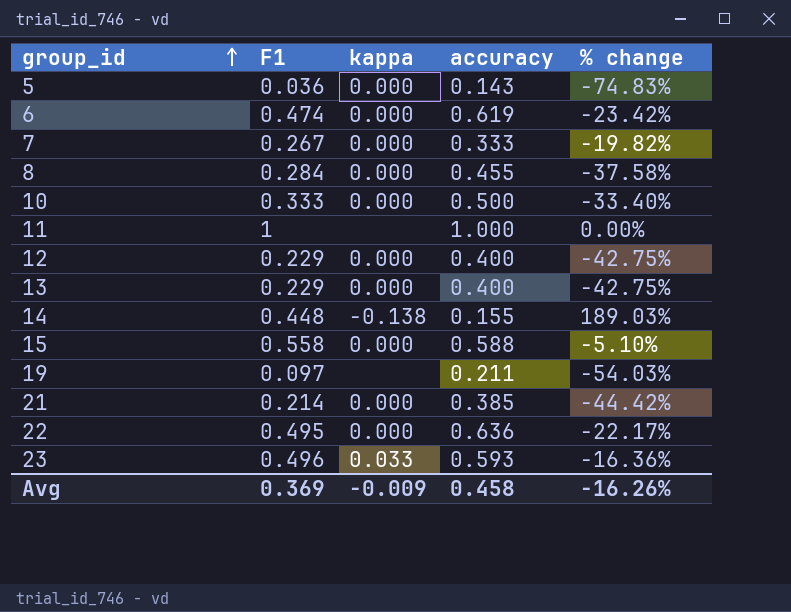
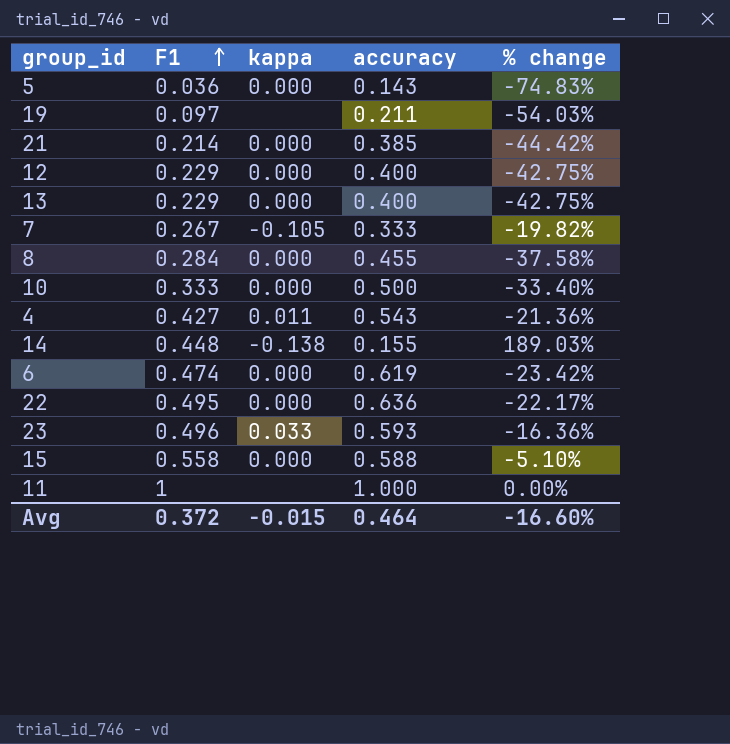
row order: group_id ascending -> F1 ascending
7 | kappa: 0.000 -> -0.105
row 4: none -> 0.427 | 0.011 | 0.543 | -21.36%
Avg | F1: 0.369 -> 0.372
Avg | kappa: -0.009 -> -0.015
Avg | accuracy: 0.458 -> 0.464
Avg | % change: -16.26% -> -16.60%

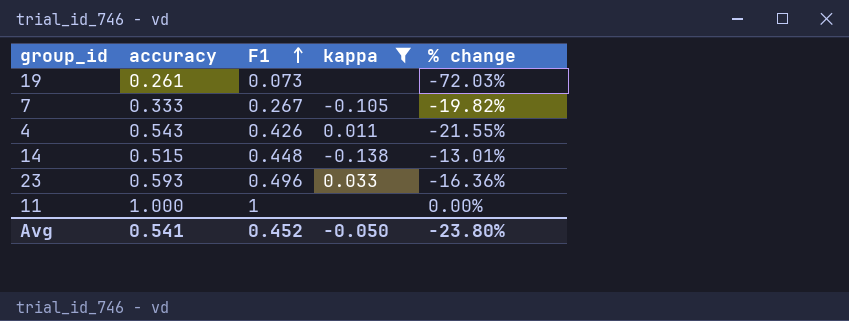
filter: none -> kappa != 0.000
column accuracy | position: 4 -> 2
19 | accuracy: 0.211 -> 0.261
19 | F1: 0.097 -> 0.073
19 | % change: -54.03% -> -72.03%
4 | F1: 0.427 -> 0.426
4 | % change: -21.36% -> -21.55%
14 | accuracy: 0.155 -> 0.515
14 | % change: 189.03% -> -13.01%
Avg | accuracy: 0.464 -> 0.541
Avg | F1: 0.372 -> 0.452
Avg | kappa: -0.015 -> -0.050
Avg | % change: -16.60% -> -23.80%

